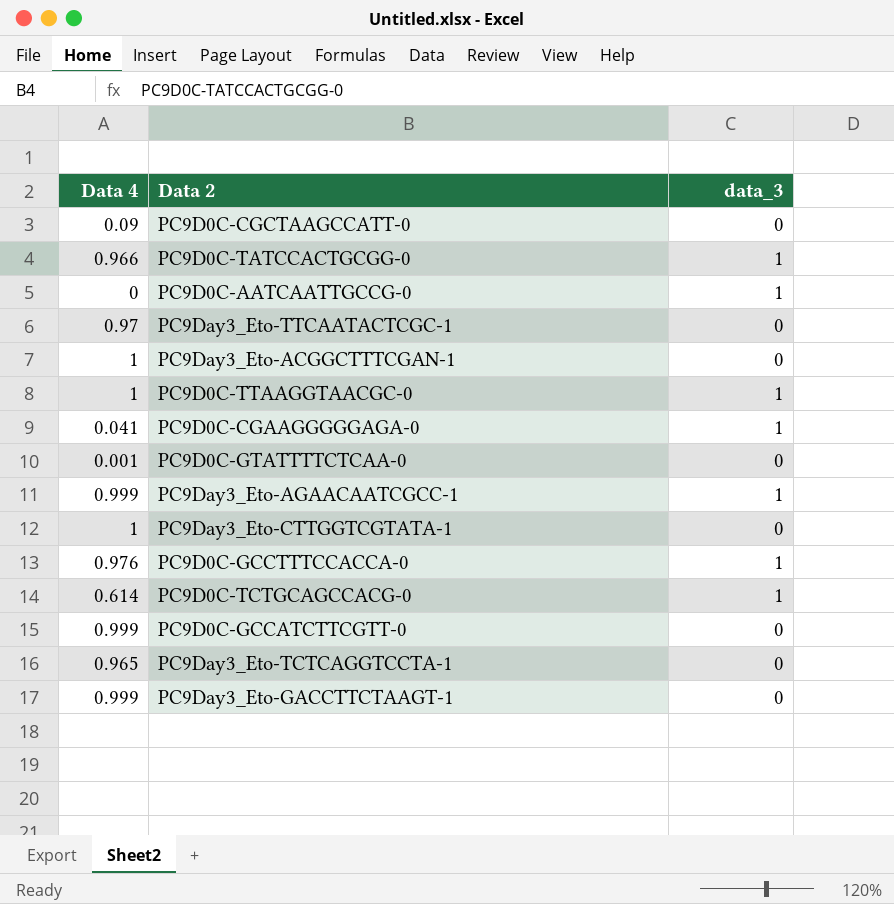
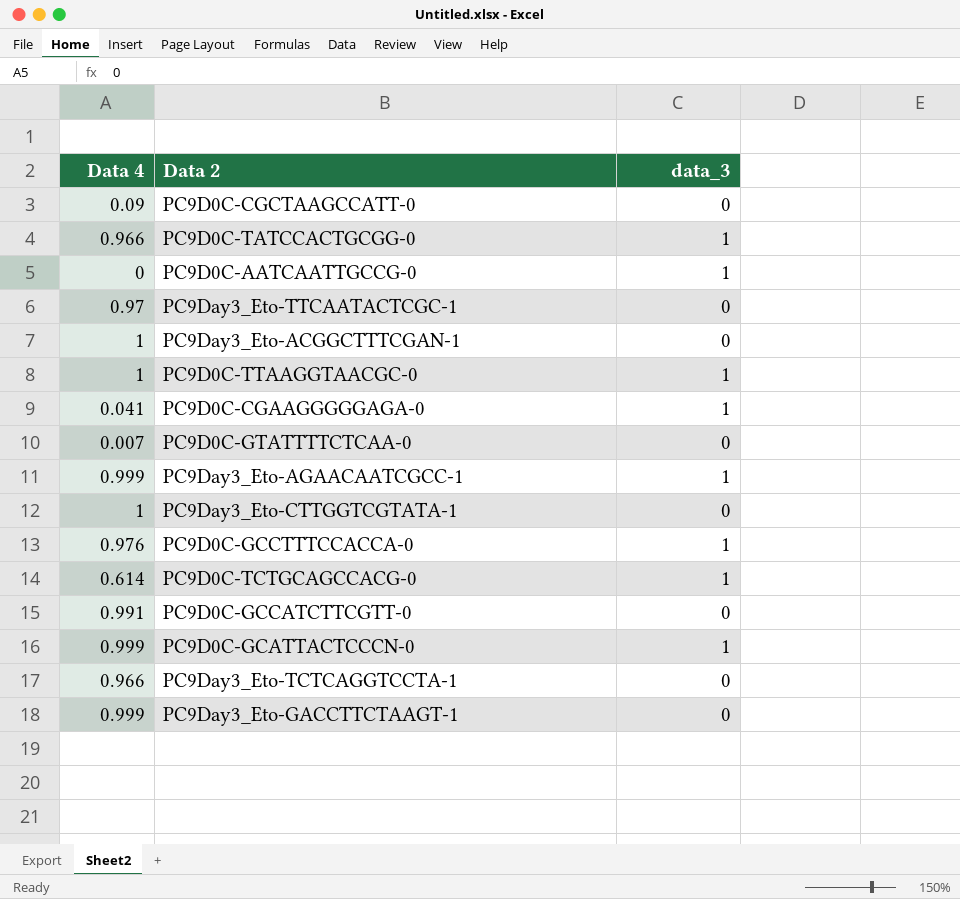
PC9D0C-GTATTTTCTCAA-0 | Data 4: 0.001 -> 0.007
PC9D0C-GCCATCTTCGTT-0 | Data 4: 0.999 -> 0.991
row PC9D0C-GCATTACTCCCN-0: none -> 0.999 | 1
PC9Day3_Eto-TCTCAGGTCCTA-1 | Data 4: 0.965 -> 0.966

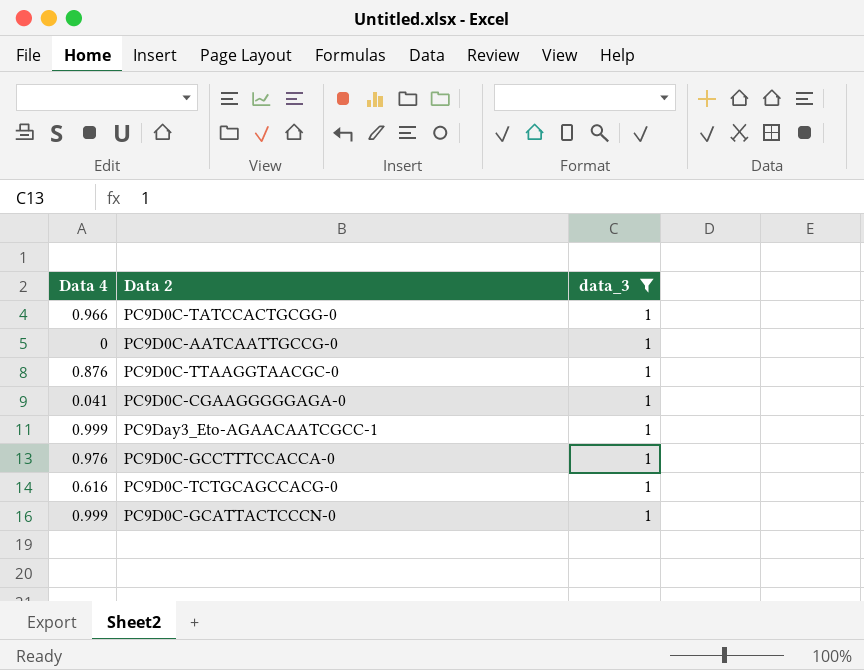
filter: none -> data_3 = 1
PC9D0C-TTAAGGTAACGC-0 | Data 4: 1 -> 0.876
PC9D0C-TCTGCAGCCACG-0 | Data 4: 0.614 -> 0.616

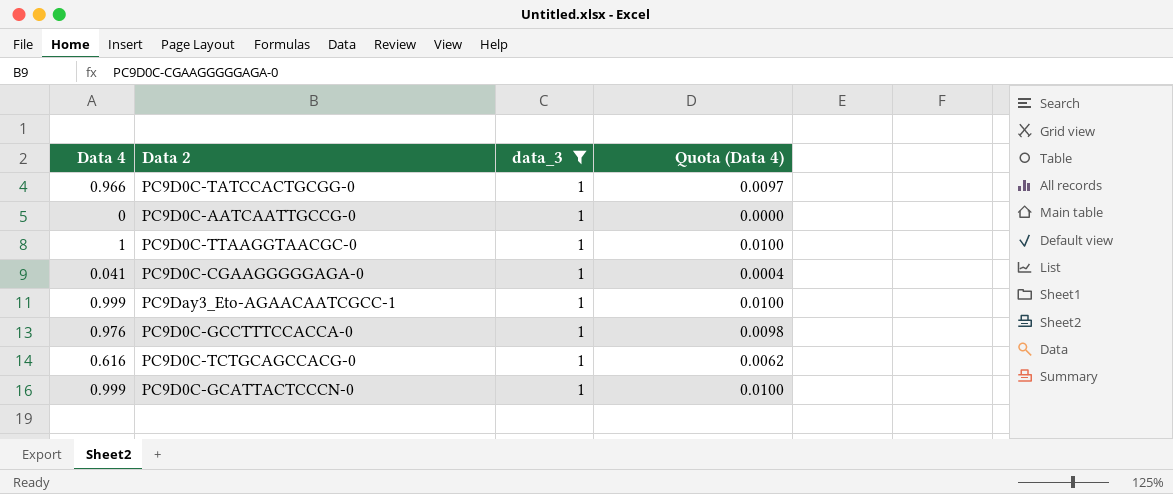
column Quota (Data 4) | formula: none -> [Data 4] * 0.01
PC9D0C-TTAAGGTAACGC-0 | Data 4: 0.876 -> 1

